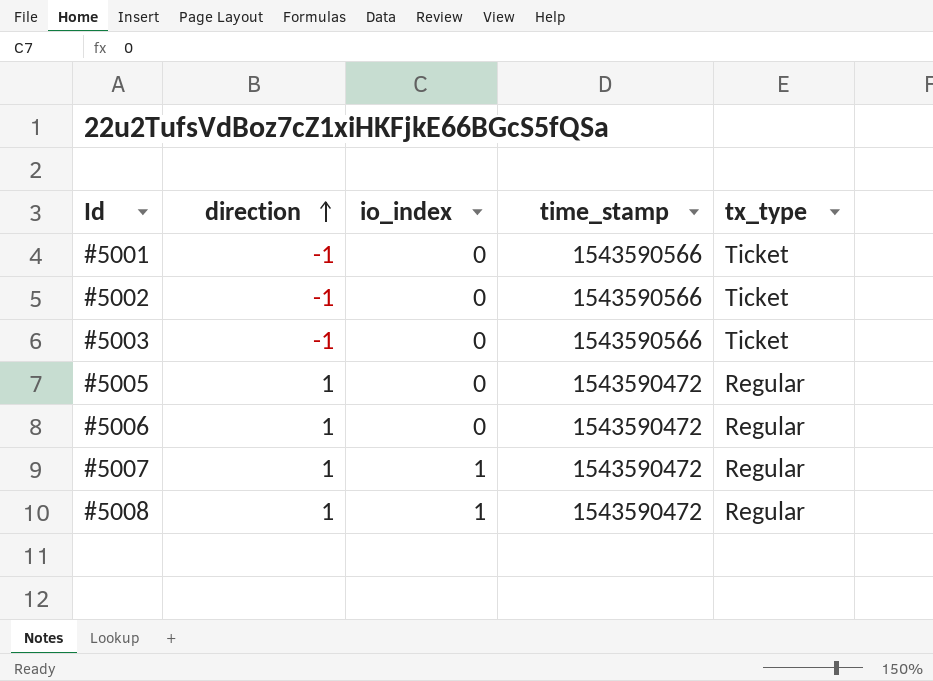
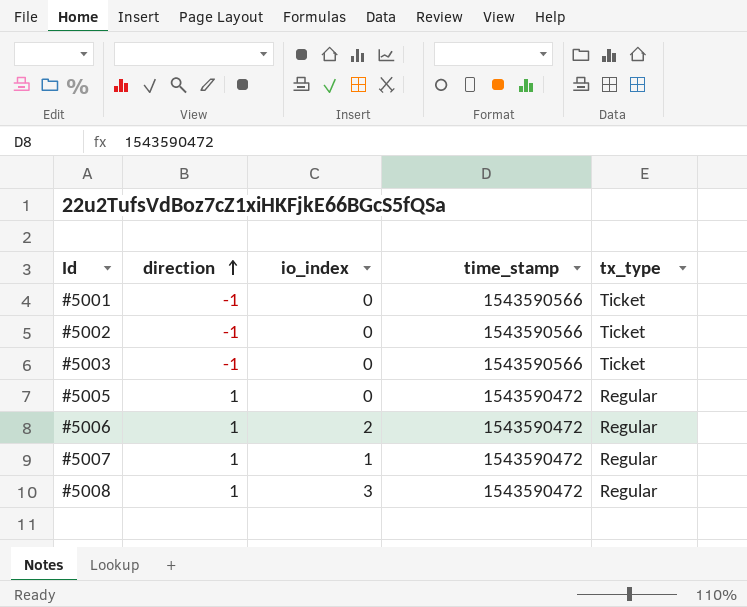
#5006 | io_index: 0 -> 2
#5008 | io_index: 1 -> 3

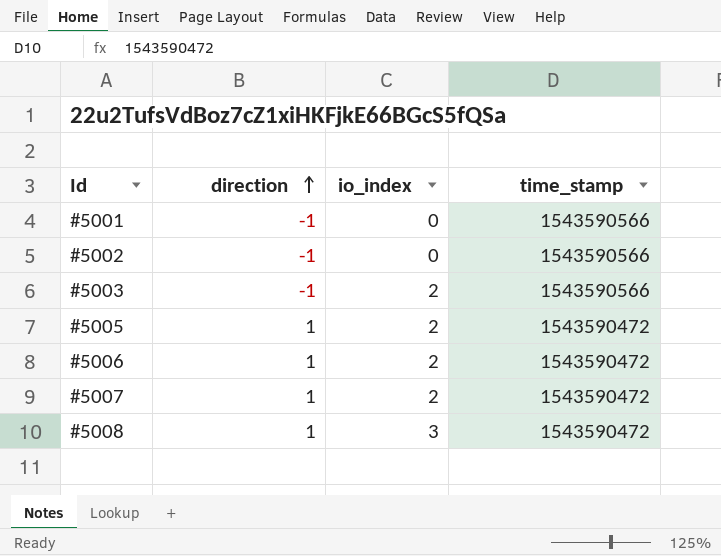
column tx_type | position: 5 -> none
#5003 | io_index: 0 -> 2
#5005 | io_index: 0 -> 2
#5007 | io_index: 1 -> 2

